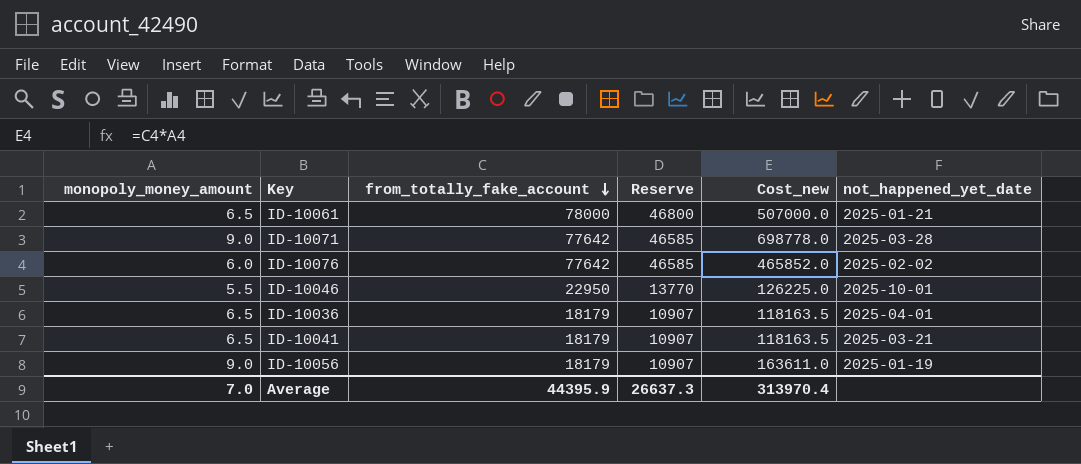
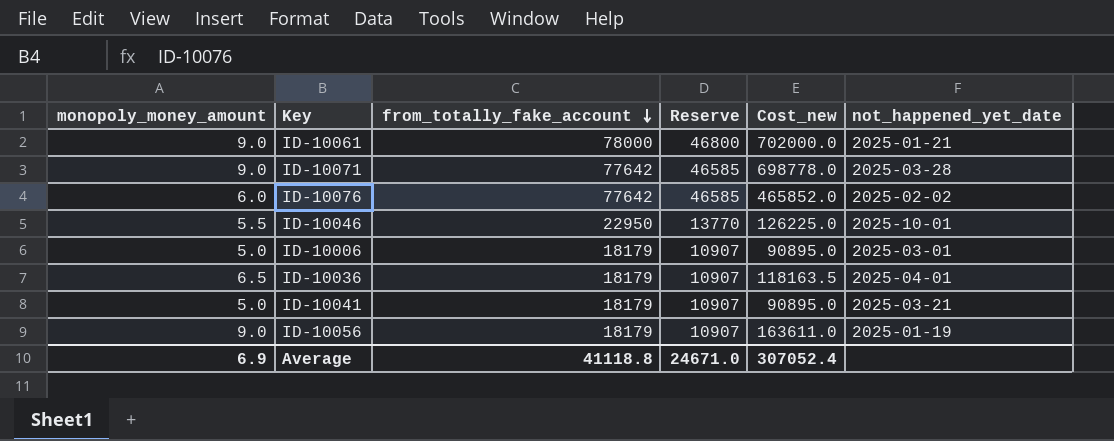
ID-10061 | monopoly_money_amount: 6.5 -> 9.0
ID-10061 | Cost_new: 507000.0 -> 702000.0
row ID-10006: none -> 5.0 | 18179 | 10907 | 90895.0 | 2025-03-01
ID-10041 | monopoly_money_amount: 6.5 -> 5.0
ID-10041 | Cost_new: 118163.5 -> 90895.0
Average | monopoly_money_amount: 7.0 -> 6.9
Average | from_totally_fake_account: 44395.9 -> 41118.8
Average | Reserve: 26637.3 -> 24671.0
Average | Cost_new: 313970.4 -> 307052.4

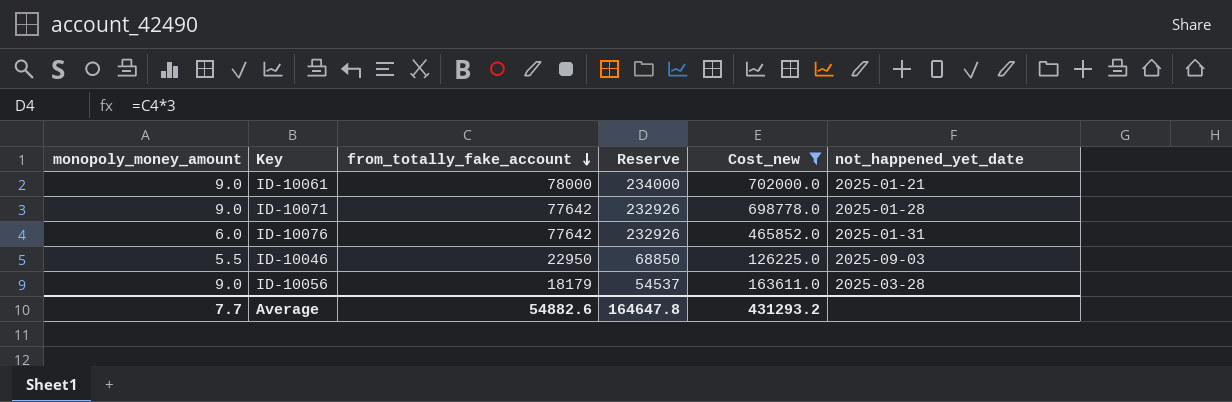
filter: none -> Cost_new >= 126225.0
column Reserve | formula: [from_totally_fake_account] * 0.6 -> [from_totally_fake_account] * 3
ID-10071 | not_happened_yet_date: 2025-03-28 -> 2025-01-28
ID-10076 | not_happened_yet_date: 2025-02-02 -> 2025-01-31
ID-10046 | not_happened_yet_date: 2025-10-01 -> 2025-09-03
ID-10056 | not_happened_yet_date: 2025-01-19 -> 2025-03-28
Average | monopoly_money_amount: 6.9 -> 7.7
Average | from_totally_fake_account: 41118.8 -> 54882.6
Average | Reserve: 24671.0 -> 164647.8
Average | Cost_new: 307052.4 -> 431293.2

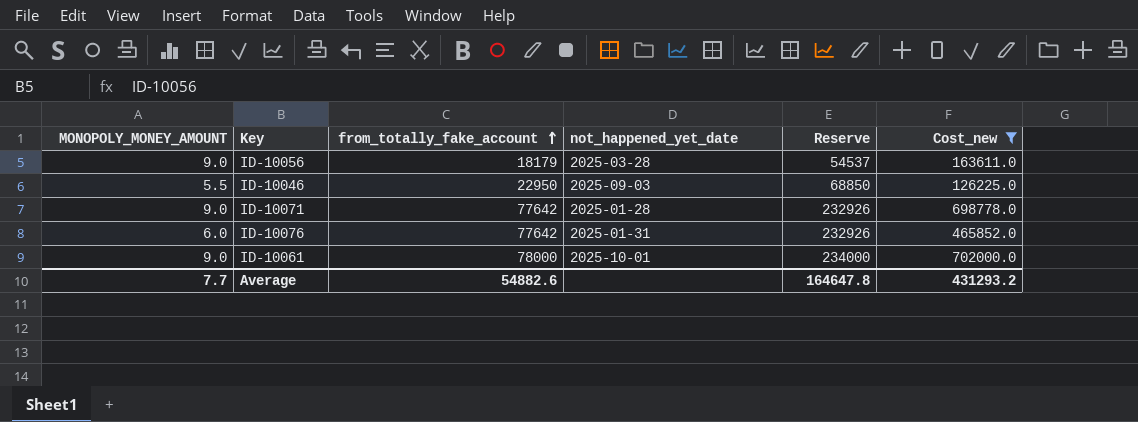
row order: from_totally_fake_account descending -> from_totally_fake_account ascending
column name: monopoly_money_amount -> MONOPOLY_MONEY_AMOUNT
column not_happened_yet_date | position: 6 -> 4
ID-10061 | not_happened_yet_date: 2025-01-21 -> 2025-10-01

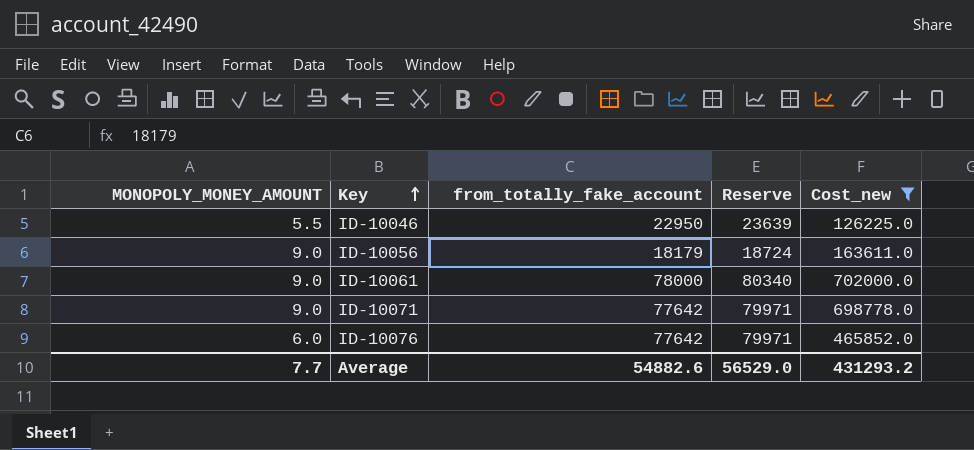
row order: from_totally_fake_account ascending -> Key ascending
column not_happened_yet_date | position: 4 -> none
column Reserve | formula: [from_totally_fake_account] * 3 -> [from_totally_fake_account] * 1.03
Average | Reserve: 164647.8 -> 56529.0

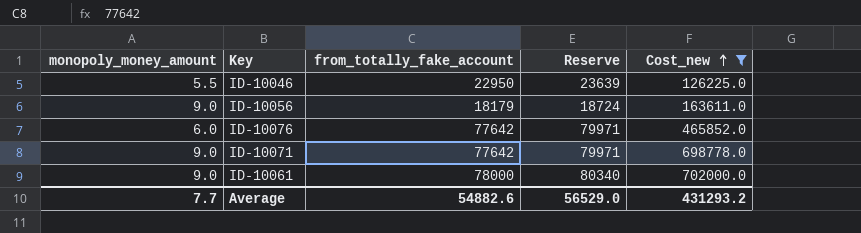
row order: Key ascending -> Cost_new ascending
column name: MONOPOLY_MONEY_AMOUNT -> monopoly_money_amount

